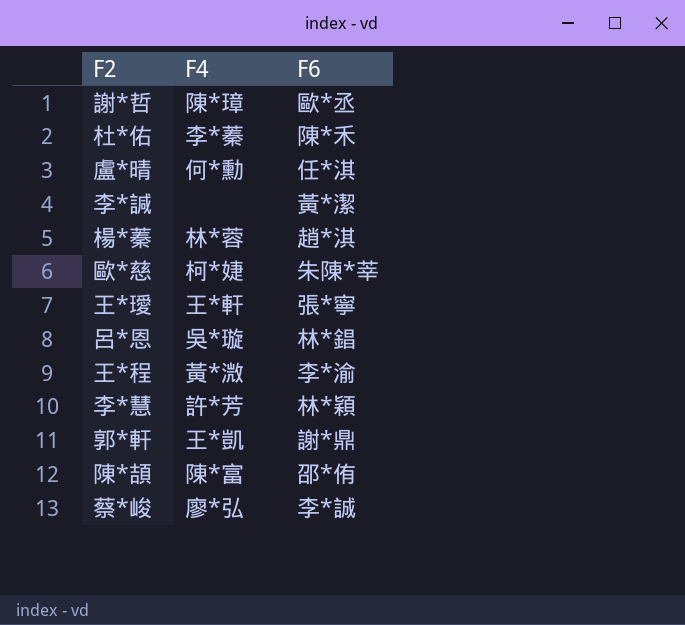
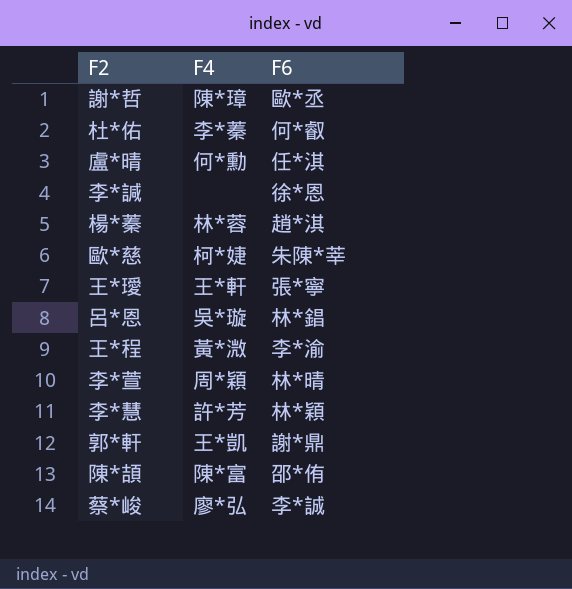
杜*佑 | F6: 陳*禾 -> 何*叡
李*諴 | F6: 黃*潔 -> 徐*恩
row 李*萱: none -> 周*穎 | 林*晴

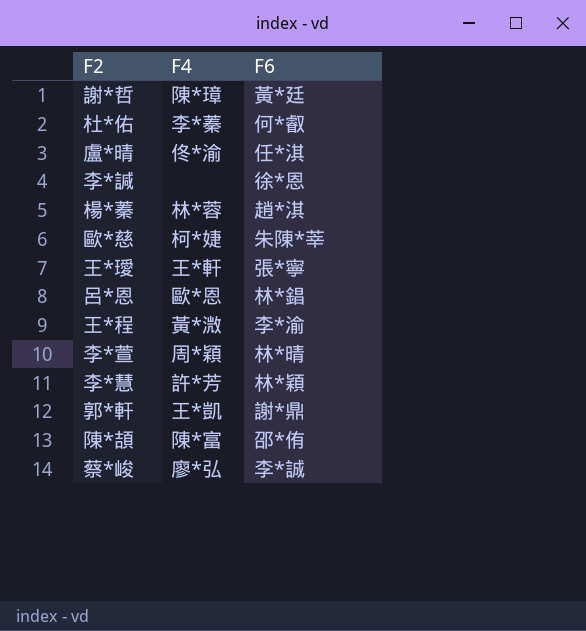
謝*哲 | F6: 歐*丞 -> 黃*廷
盧*晴 | F4: 何*勳 -> 佟*渝
呂*恩 | F4: 吳*璇 -> 歐*恩

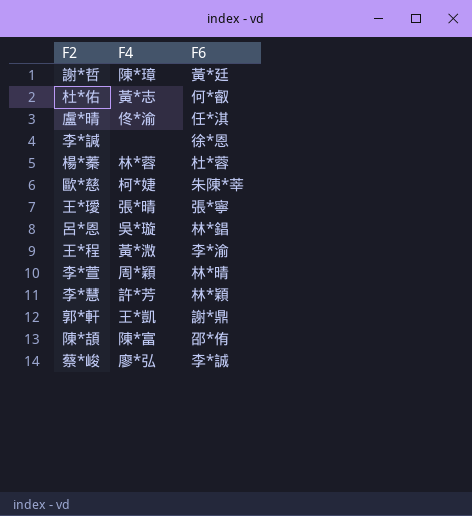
杜*佑 | F4: 李*蓁 -> 黃*志
楊*蓁 | F6: 趙*淇 -> 杜*蓉
王*璦 | F4: 王*軒 -> 張*晴
呂*恩 | F4: 歐*恩 -> 吳*璇

